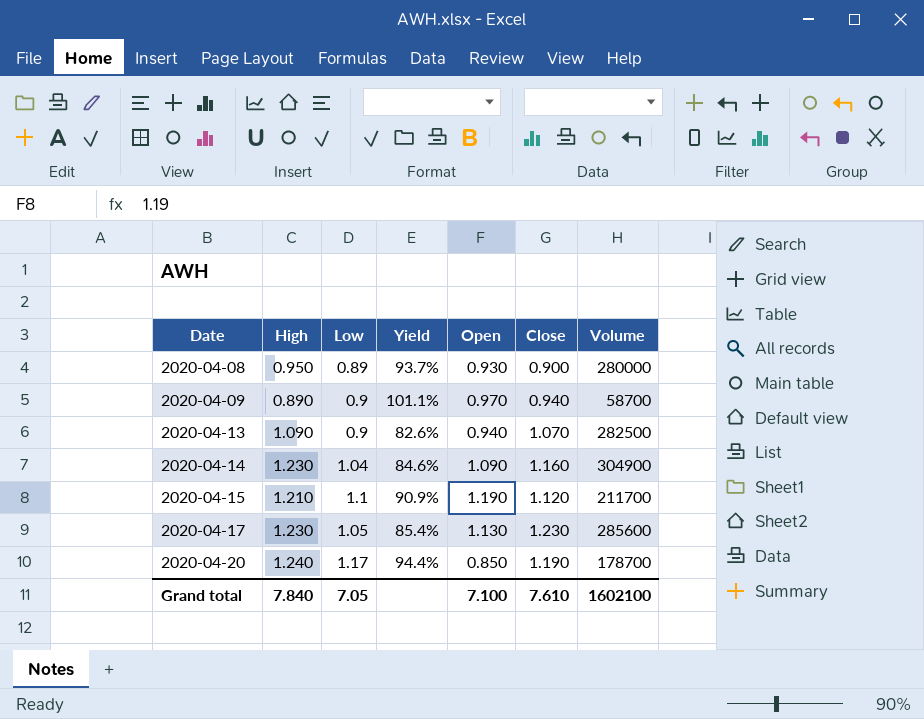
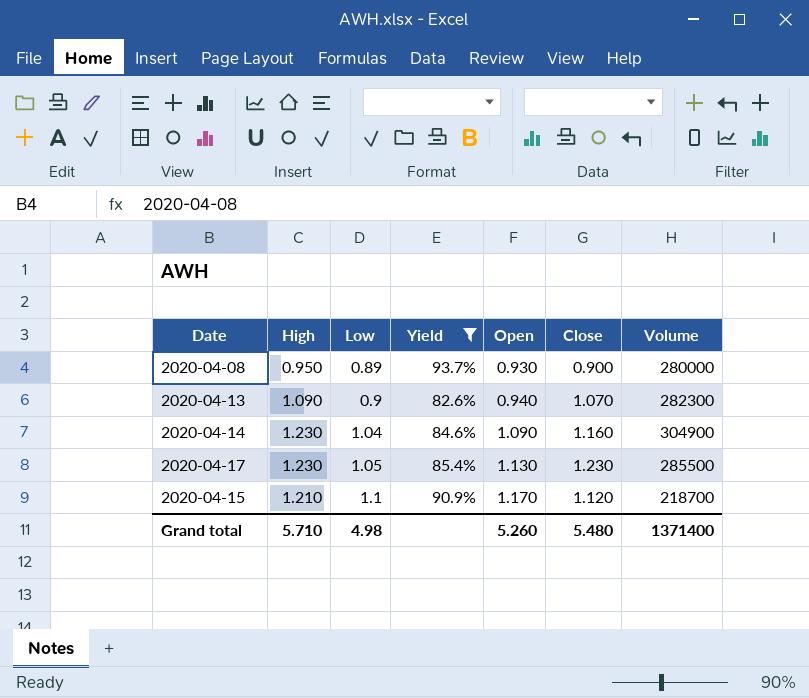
filter: none -> Yield <= 93.7%
row order: Date ascending -> Low ascending
2020-04-13 | Volume: 282500 -> 282300
2020-04-17 | Volume: 285600 -> 285500
2020-04-15 | Open: 1.190 -> 1.170
2020-04-15 | Volume: 211700 -> 218700
Grand total | High: 7.840 -> 5.710
Grand total | Low: 7.05 -> 4.98
Grand total | Open: 7.100 -> 5.260
Grand total | Close: 7.610 -> 5.480
Grand total | Volume: 1602100 -> 1371400

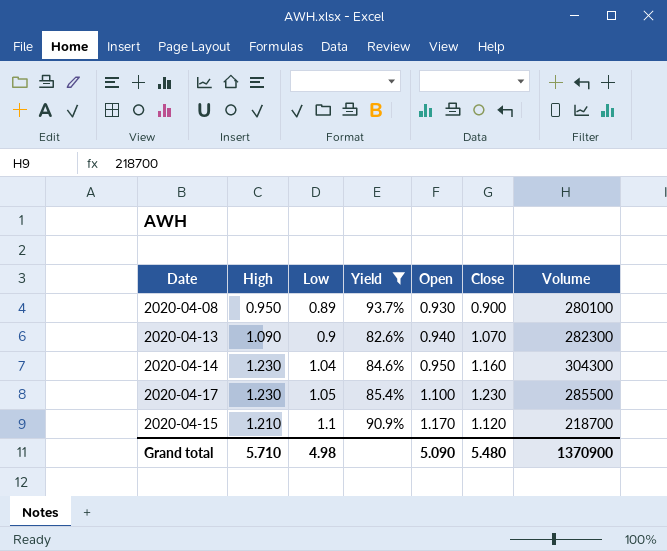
2020-04-08 | Volume: 280000 -> 280100
2020-04-14 | Open: 1.090 -> 0.950
2020-04-14 | Volume: 304900 -> 304300
2020-04-17 | Open: 1.130 -> 1.100
Grand total | Open: 5.260 -> 5.090
Grand total | Volume: 1371400 -> 1370900

